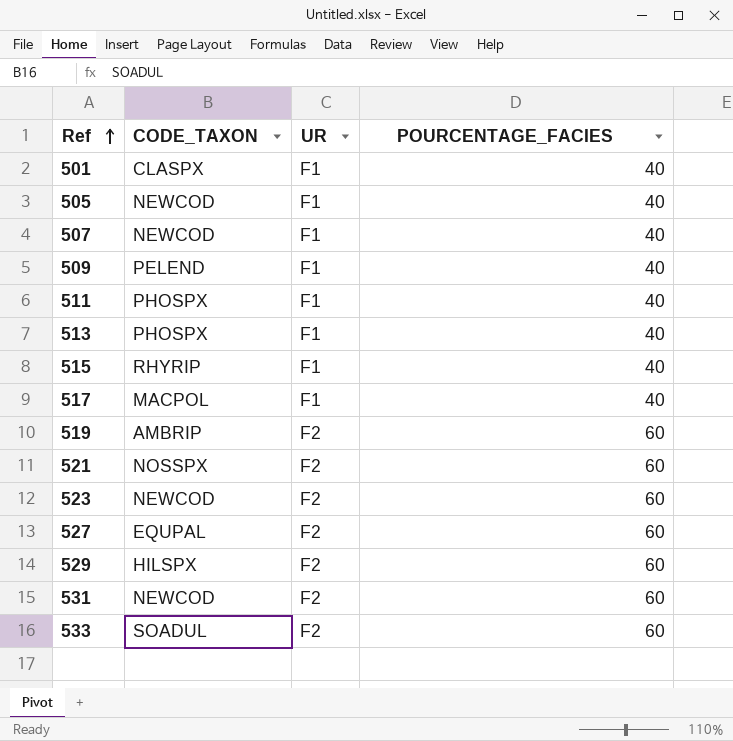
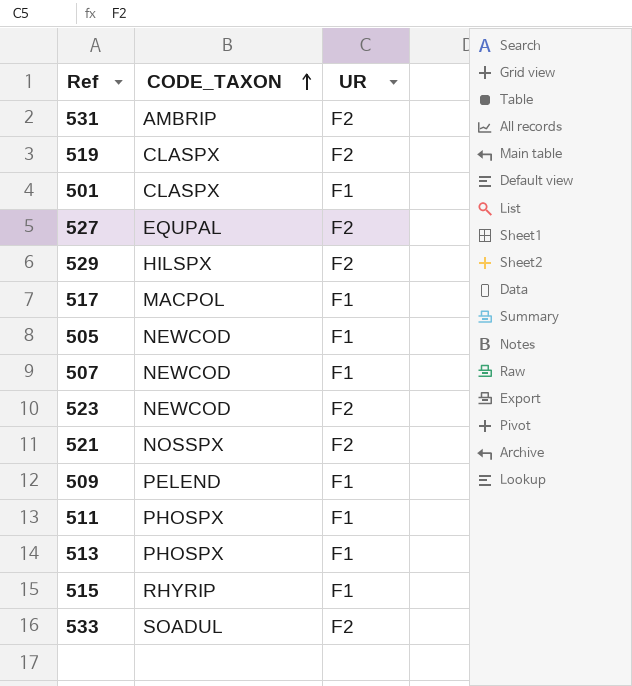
row order: Ref ascending -> CODE_TAXON ascending
column POURCENTAGE_FACIES | position: 4 -> none
531 | CODE_TAXON: NEWCOD -> AMBRIP
519 | CODE_TAXON: AMBRIP -> CLASPX

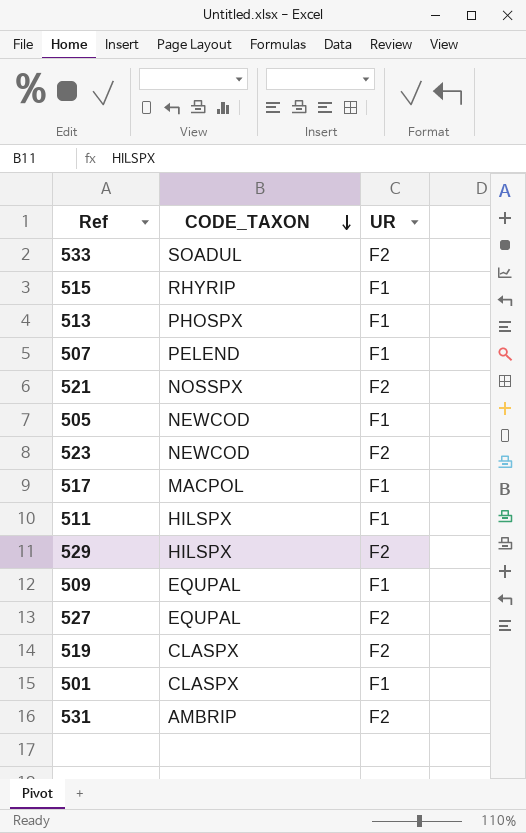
row order: CODE_TAXON ascending -> CODE_TAXON descending
507 | CODE_TAXON: NEWCOD -> PELEND
511 | CODE_TAXON: PHOSPX -> HILSPX
509 | CODE_TAXON: PELEND -> EQUPAL

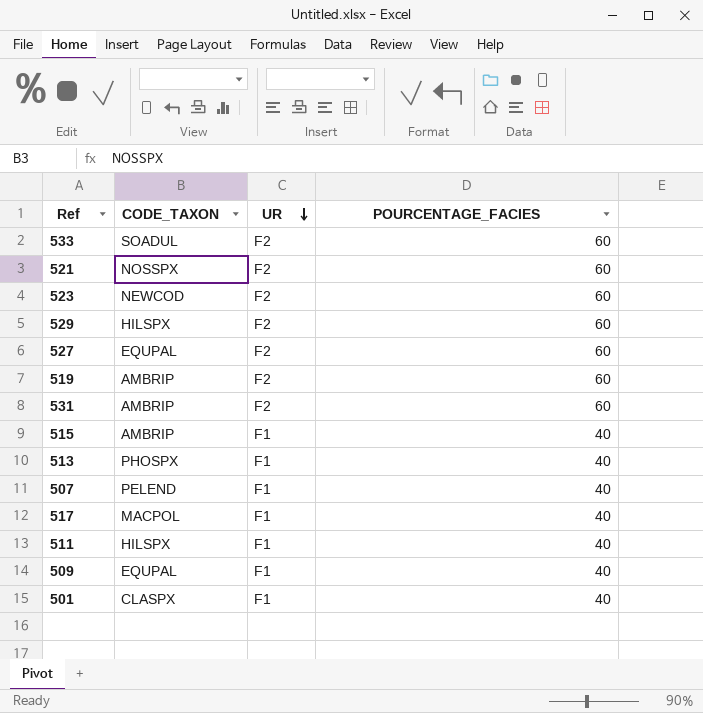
row order: CODE_TAXON descending -> UR descending
column POURCENTAGE_FACIES | position: none -> 4
row 505: NEWCOD | F1 -> none
519 | CODE_TAXON: CLASPX -> AMBRIP
515 | CODE_TAXON: RHYRIP -> AMBRIP

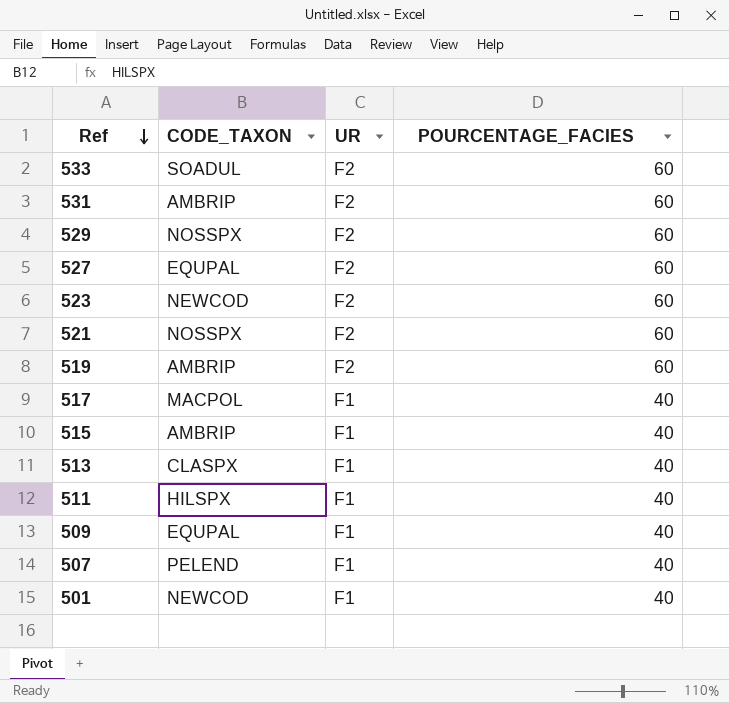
row order: UR descending -> Ref descending
529 | CODE_TAXON: HILSPX -> NOSSPX
513 | CODE_TAXON: PHOSPX -> CLASPX
501 | CODE_TAXON: CLASPX -> NEWCOD

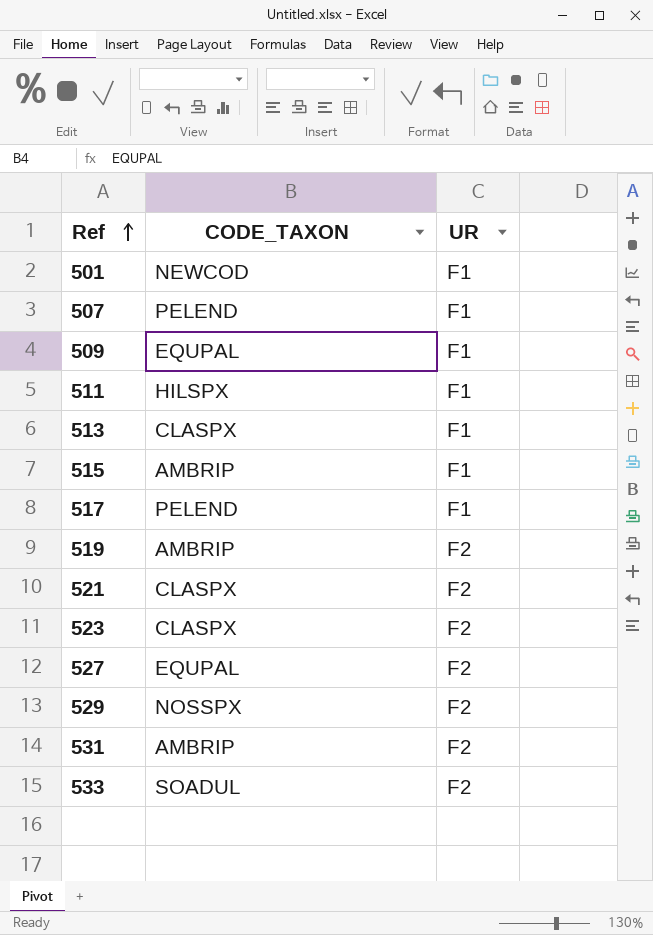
row order: Ref descending -> Ref ascending
column POURCENTAGE_FACIES | position: 4 -> none
517 | CODE_TAXON: MACPOL -> PELEND
521 | CODE_TAXON: NOSSPX -> CLASPX
523 | CODE_TAXON: NEWCOD -> CLASPX

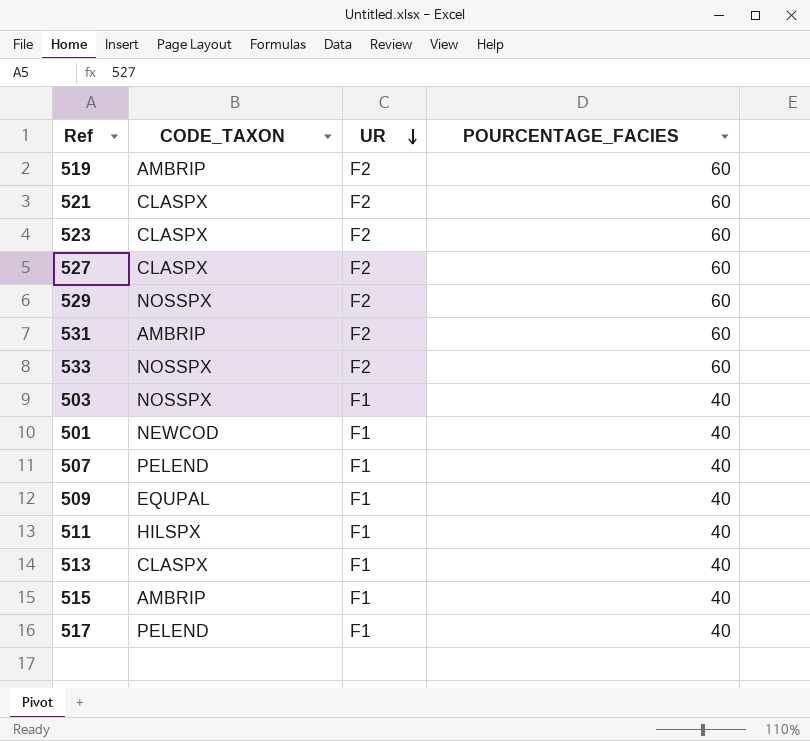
row order: Ref ascending -> UR descending
column POURCENTAGE_FACIES | position: none -> 4
527 | CODE_TAXON: EQUPAL -> CLASPX
533 | CODE_TAXON: SOADUL -> NOSSPX
row 503: none -> NOSSPX | F1 | 40

